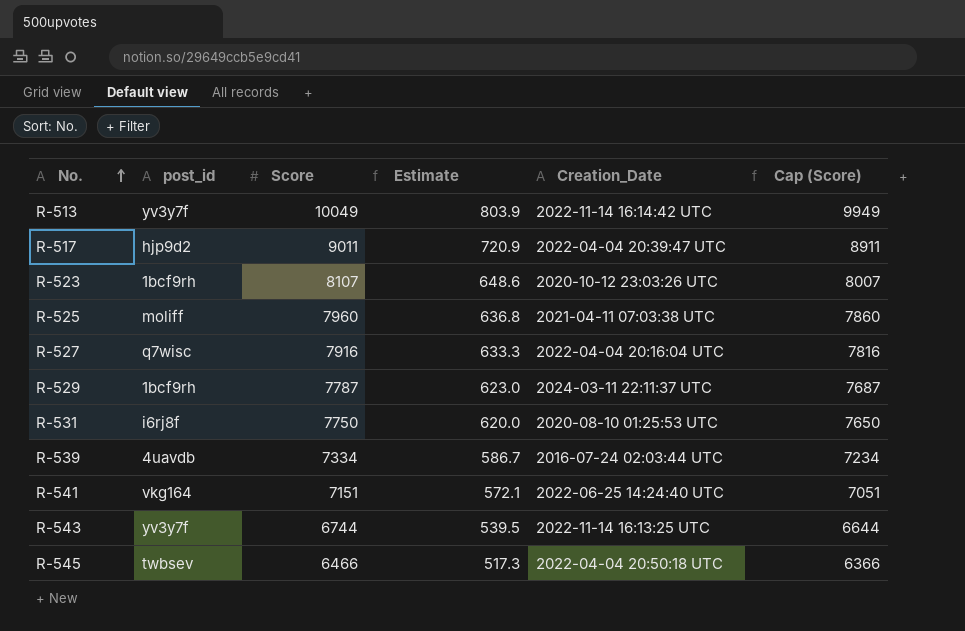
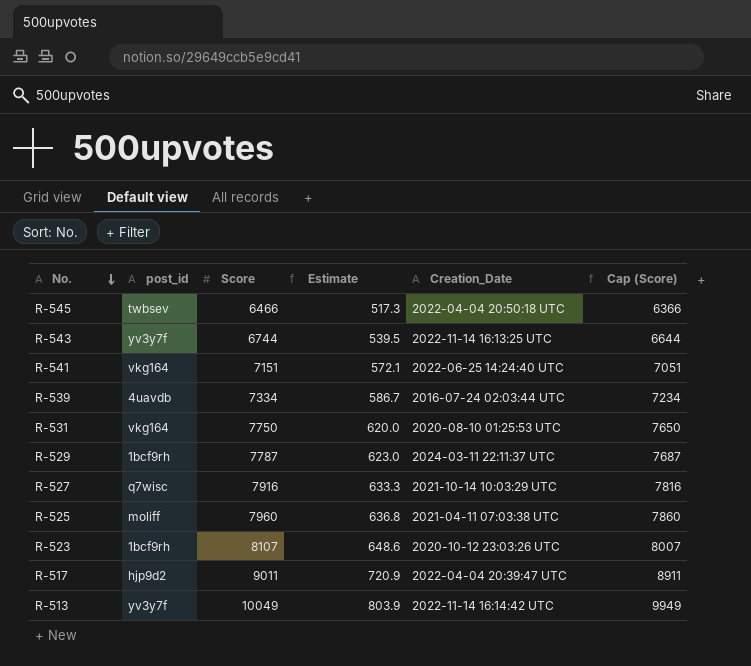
row order: No. ascending -> No. descending
R-531 | post_id: i6rj8f -> vkg164
R-527 | Creation_Date: 2022-04-04 20:16:04 UTC -> 2021-10-14 10:03:29 UTC

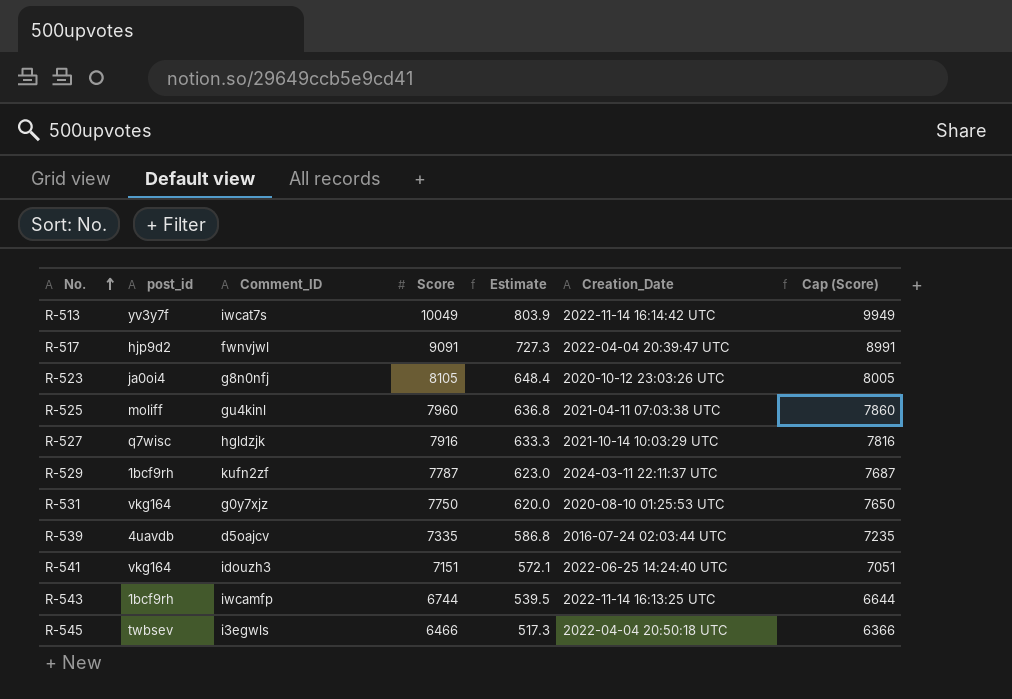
row order: No. descending -> No. ascending
column Comment_ID | position: none -> 3
R-517 | Score: 9011 -> 9091
R-517 | Estimate: 720.9 -> 727.3
R-517 | Cap (Score): 8911 -> 8991
R-523 | post_id: 1bcf9rh -> ja0oi4
R-523 | Score: 8107 -> 8105
R-523 | Estimate: 648.6 -> 648.4
R-523 | Cap (Score): 8007 -> 8005
R-539 | Score: 7334 -> 7335
R-539 | Estimate: 586.7 -> 586.8
R-539 | Cap (Score): 7234 -> 7235
R-543 | post_id: yv3y7f -> 1bcf9rh

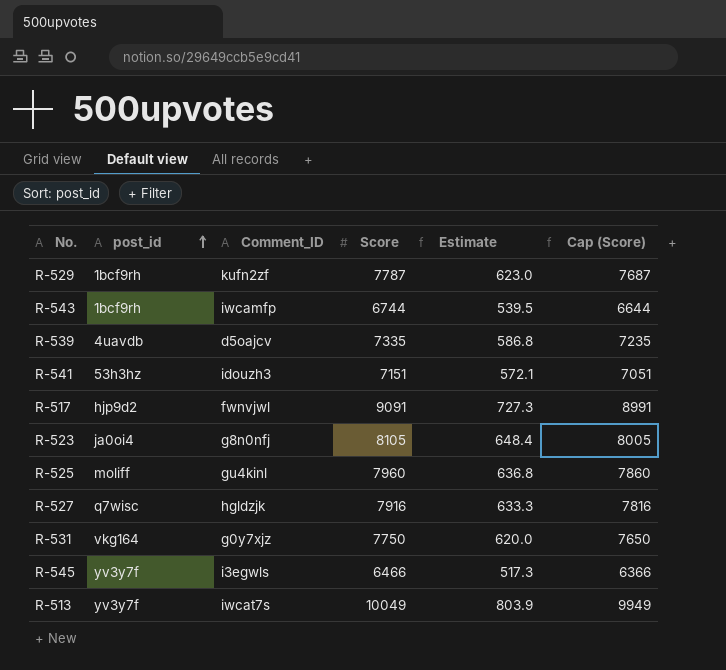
row order: No. ascending -> post_id ascending
column Creation_Date | position: 6 -> none
R-541 | post_id: vkg164 -> 53h3hz
R-545 | post_id: twbsev -> yv3y7f

